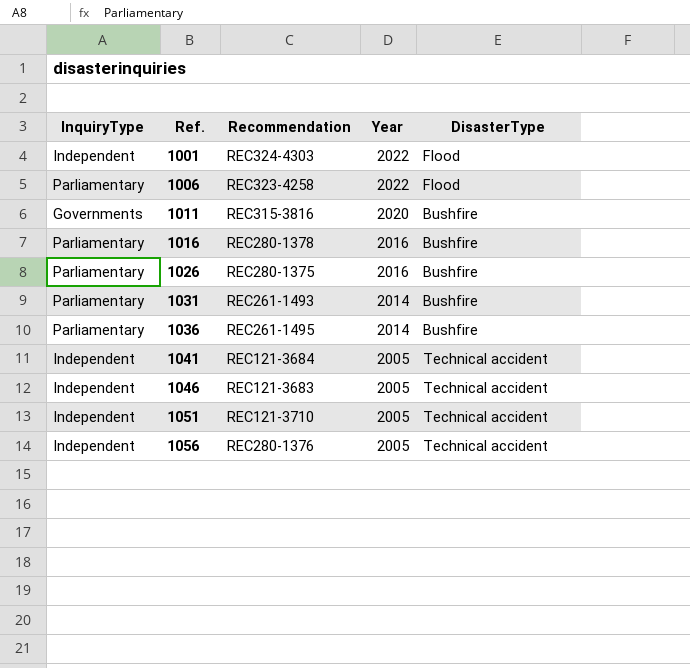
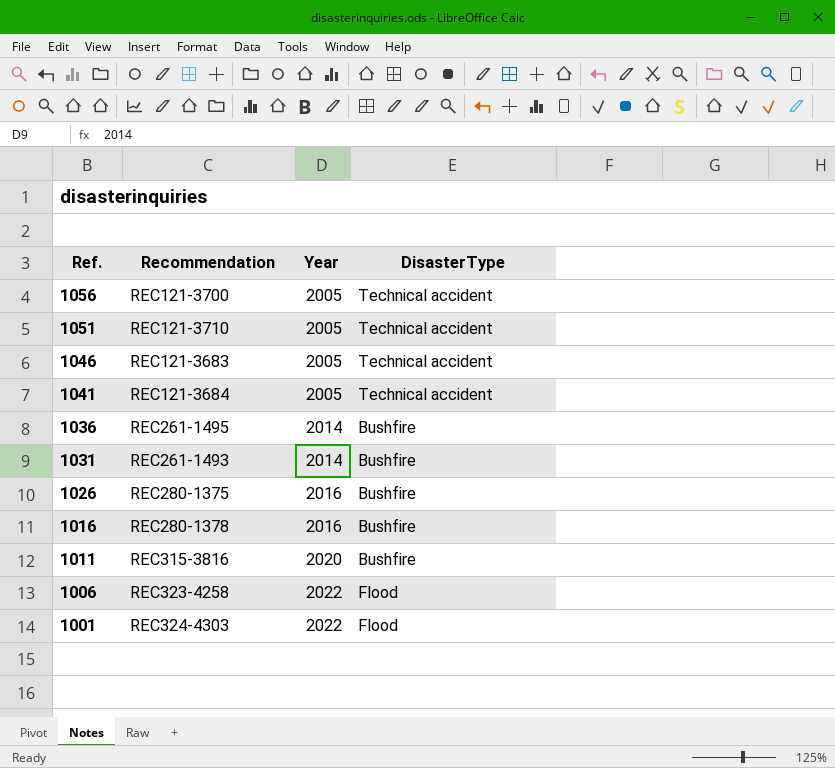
row order: Ref. ascending -> Ref. descending
column InquiryType | position: 1 -> none
1056 | Recommendation: REC280-1376 -> REC121-3700

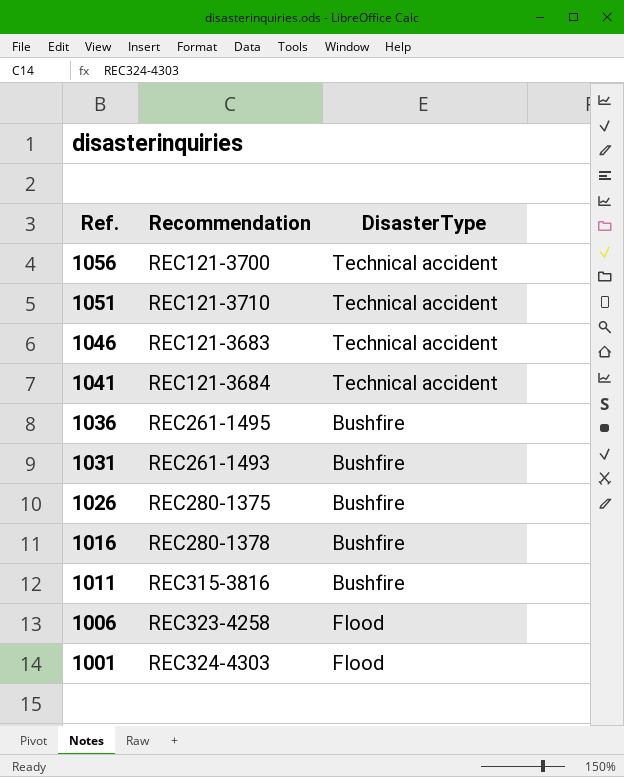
column Year | position: 3 -> none

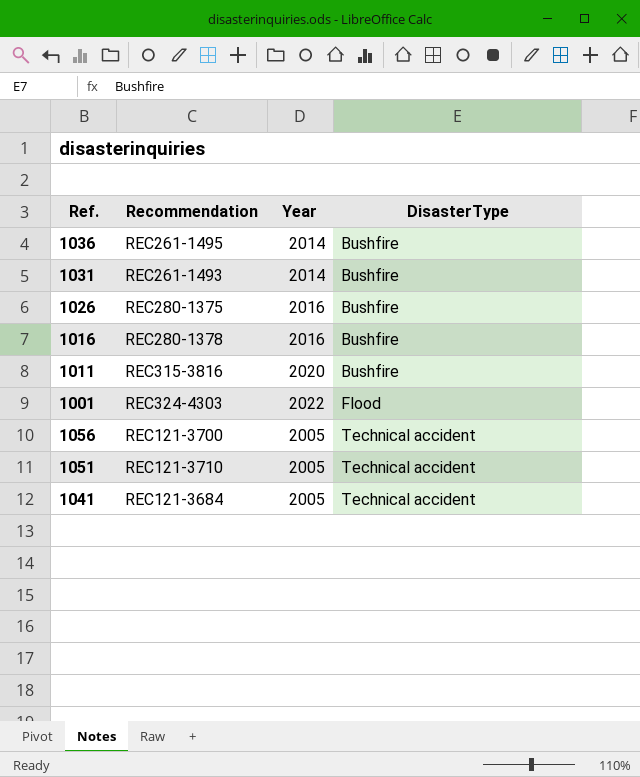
row order: Ref. descending -> DisasterType ascending
column Year | position: none -> 3
row 1046: REC121-3683 | Technical accident -> none
row 1006: REC323-4258 | Flood -> none

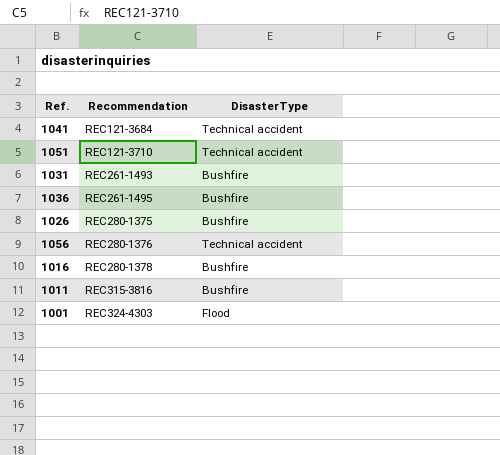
row order: DisasterType ascending -> Recommendation ascending
column Year | position: 3 -> none
1056 | Recommendation: REC121-3700 -> REC280-1376

